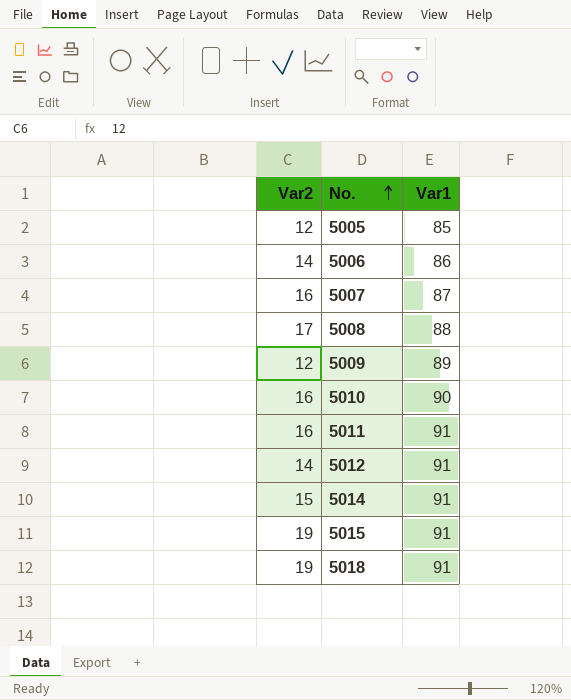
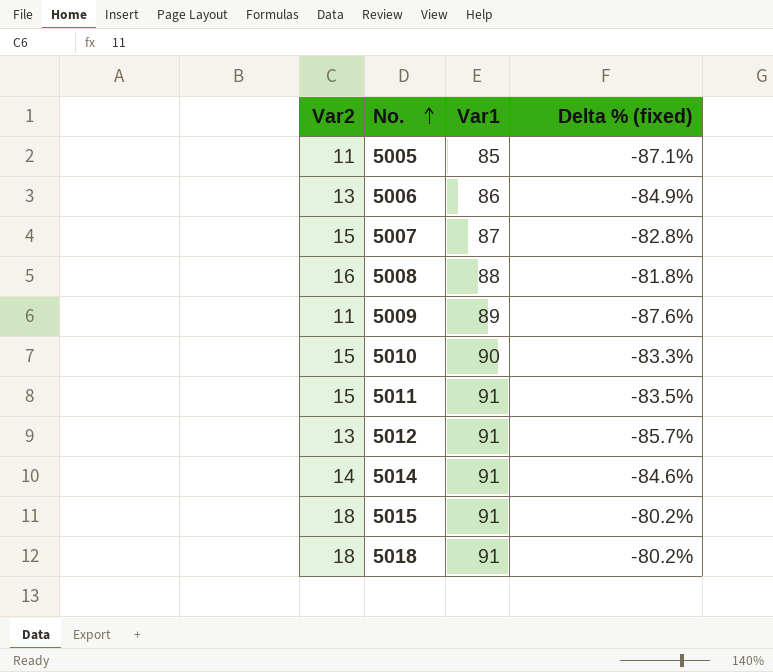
column Delta % (fixed) | formula: none -> ([Var2] - [Var1]) / [Var1]
5005 | Var2: 12 -> 11
5006 | Var2: 14 -> 13
5007 | Var2: 16 -> 15
5008 | Var2: 17 -> 16
5009 | Var2: 12 -> 11
5010 | Var2: 16 -> 15
5011 | Var2: 16 -> 15
5012 | Var2: 14 -> 13
5014 | Var2: 15 -> 14
5015 | Var2: 19 -> 18
5018 | Var2: 19 -> 18

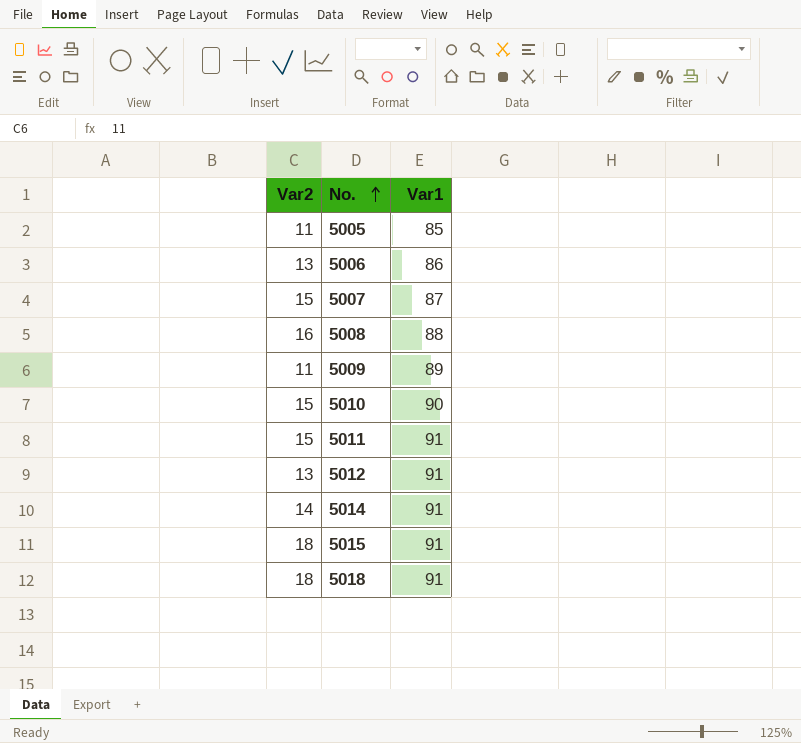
column Delta % (fixed) | formula: ([Var2] - [Var1]) / [Var1] -> none

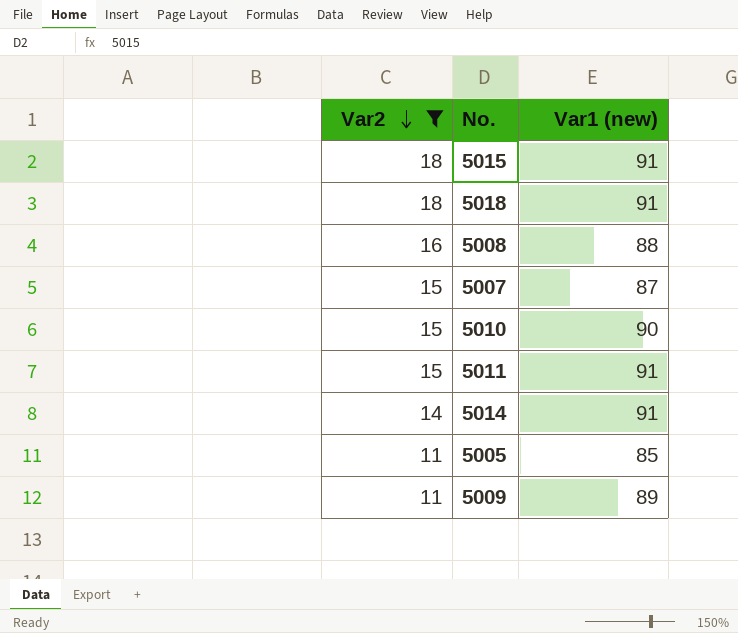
filter: none -> Var2 != 13
row order: No. ascending -> Var2 descending
column name: Var1 -> Var1 (new)

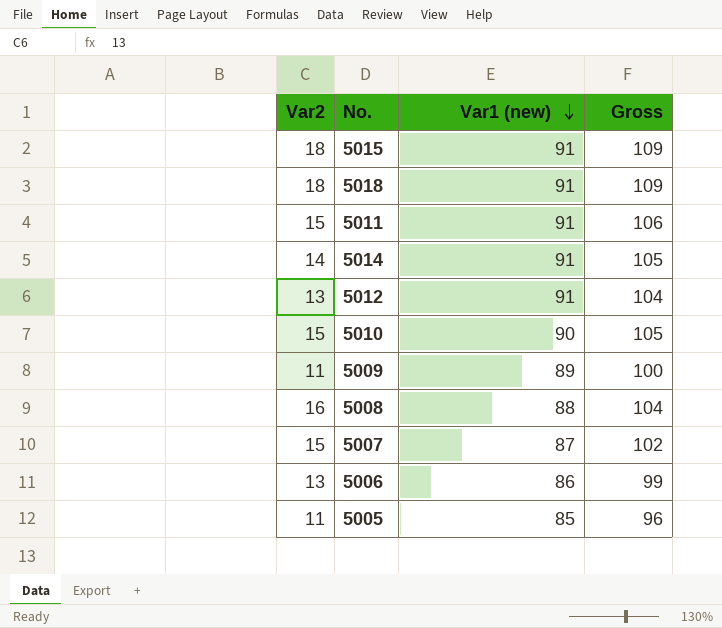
filter: Var2 != 13 -> none
row order: Var2 descending -> Var1 (new) descending
column Gross | formula: none -> [Var2] + [Var1 (new)]

